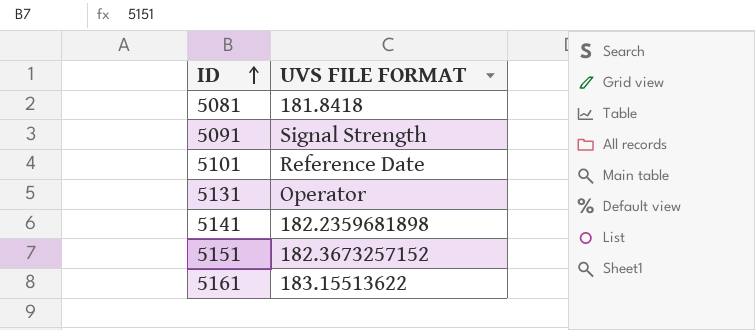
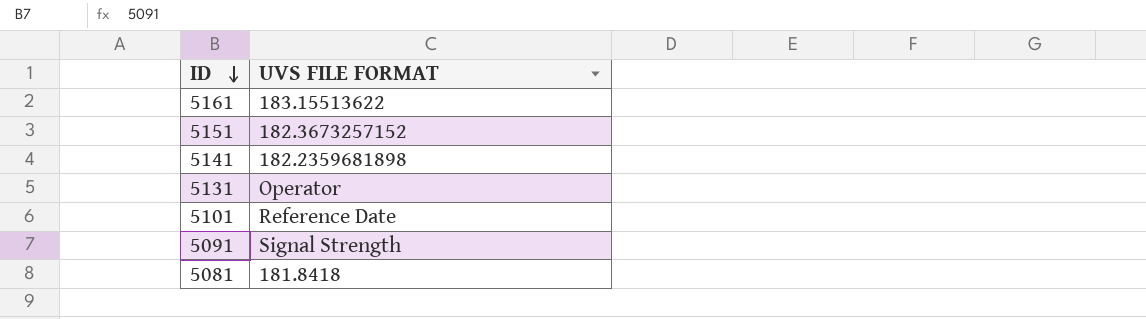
row order: ID ascending -> ID descending

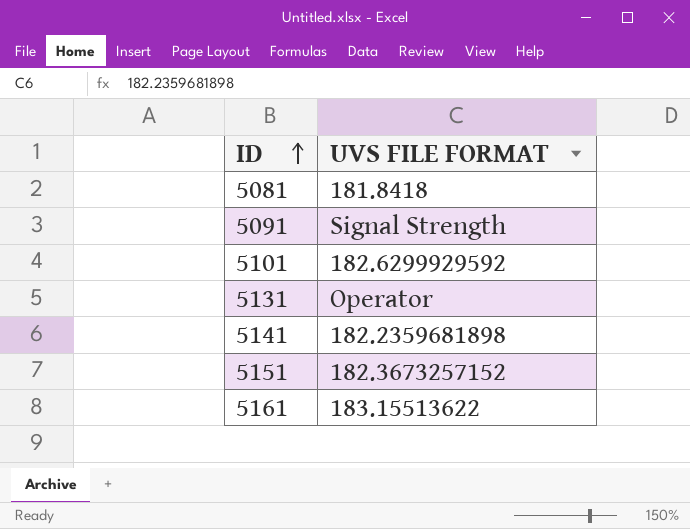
row order: ID descending -> ID ascending
5101 | UVS FILE FORMAT: Reference Date -> 182.6299929592

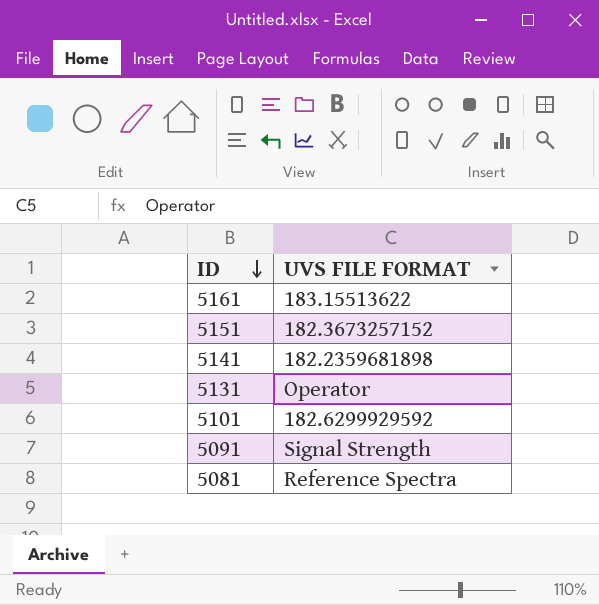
row order: ID ascending -> ID descending
5081 | UVS FILE FORMAT: 181.8418 -> Reference Spectra

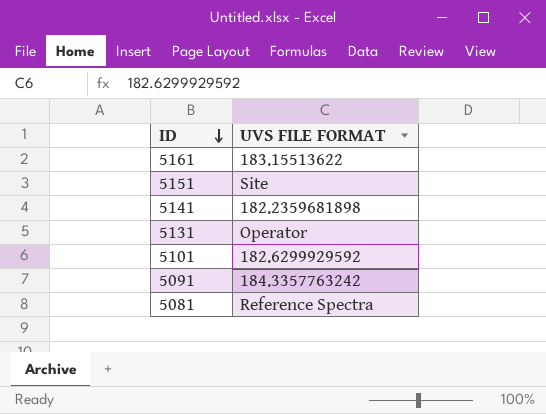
5151 | UVS FILE FORMAT: 182.3673257152 -> Site
5091 | UVS FILE FORMAT: Signal Strength -> 184.3357763242

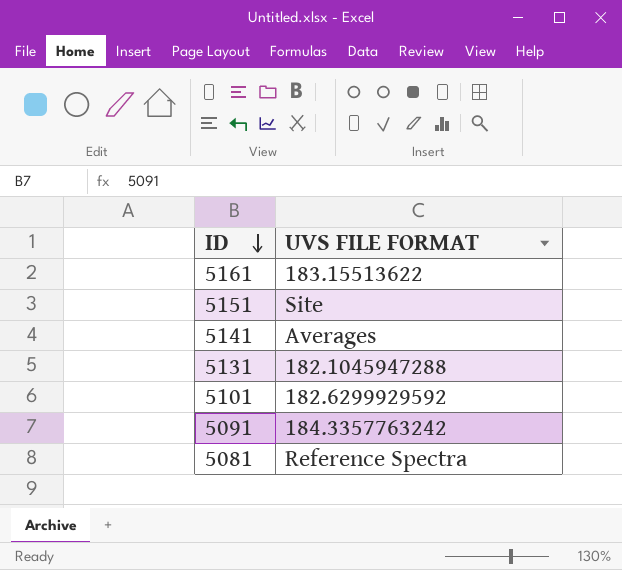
5141 | UVS FILE FORMAT: 182.2359681898 -> Averages
5131 | UVS FILE FORMAT: Operator -> 182.1045947288

